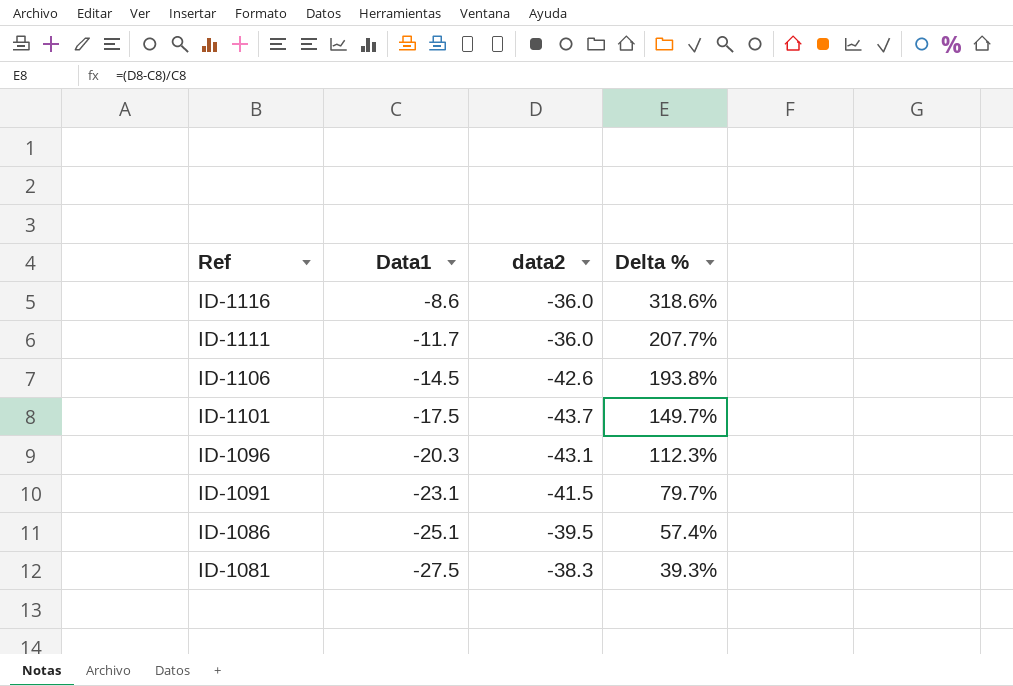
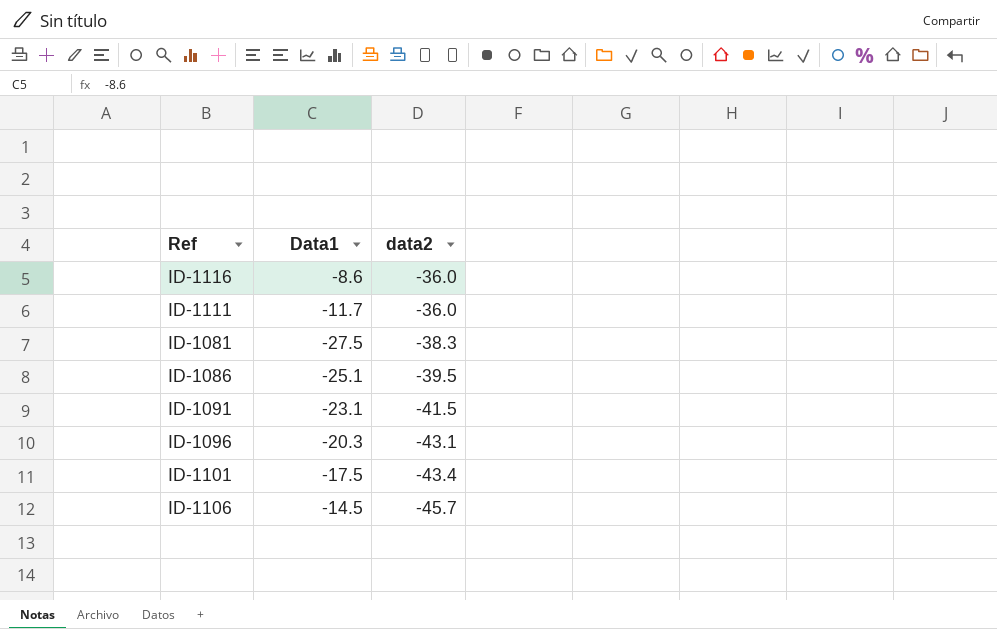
row order: Ref descending -> data2 descending
column Delta % | formula: ([data2] - [Data1]) / [Data1] -> none
ID-1101 | data2: -43.7 -> -43.4
ID-1106 | data2: -42.6 -> -45.7

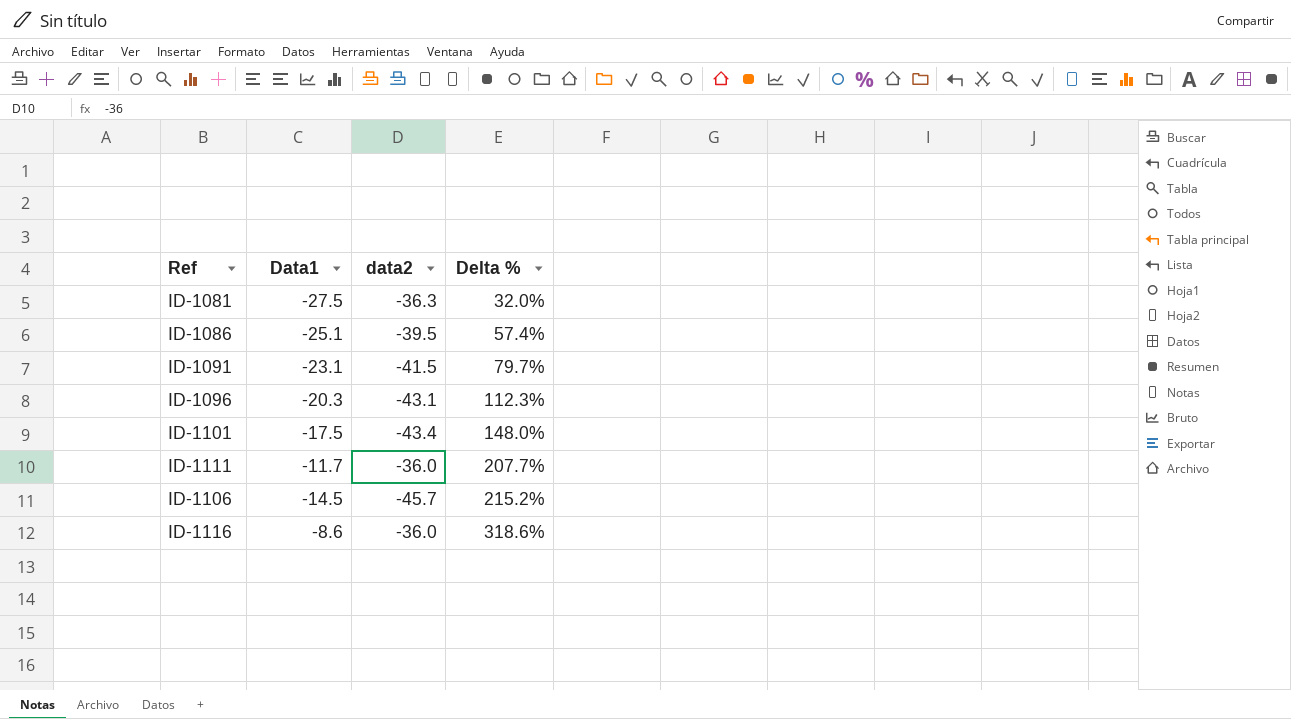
row order: data2 descending -> Delta % ascending
column Delta % | formula: none -> ([data2] - [Data1]) / [Data1]
ID-1081 | data2: -38.3 -> -36.3

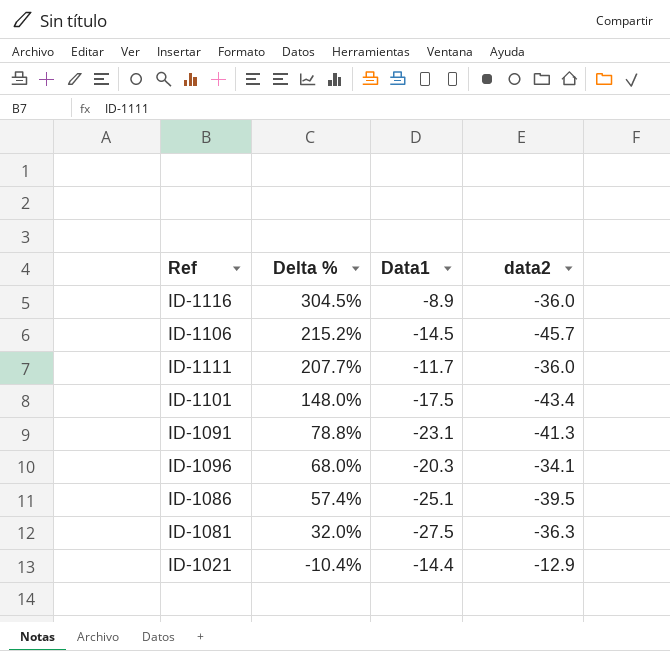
row order: Delta % ascending -> Delta % descending
column Delta % | position: 4 -> 2
ID-1116 | Delta %: 318.6% -> 304.5%
ID-1116 | Data1: -8.6 -> -8.9
ID-1091 | Delta %: 79.7% -> 78.8%
ID-1091 | data2: -41.5 -> -41.3
ID-1096 | Delta %: 112.3% -> 68.0%
ID-1096 | data2: -43.1 -> -34.1
row ID-1021: none -> -10.4% | -14.4 | -12.9

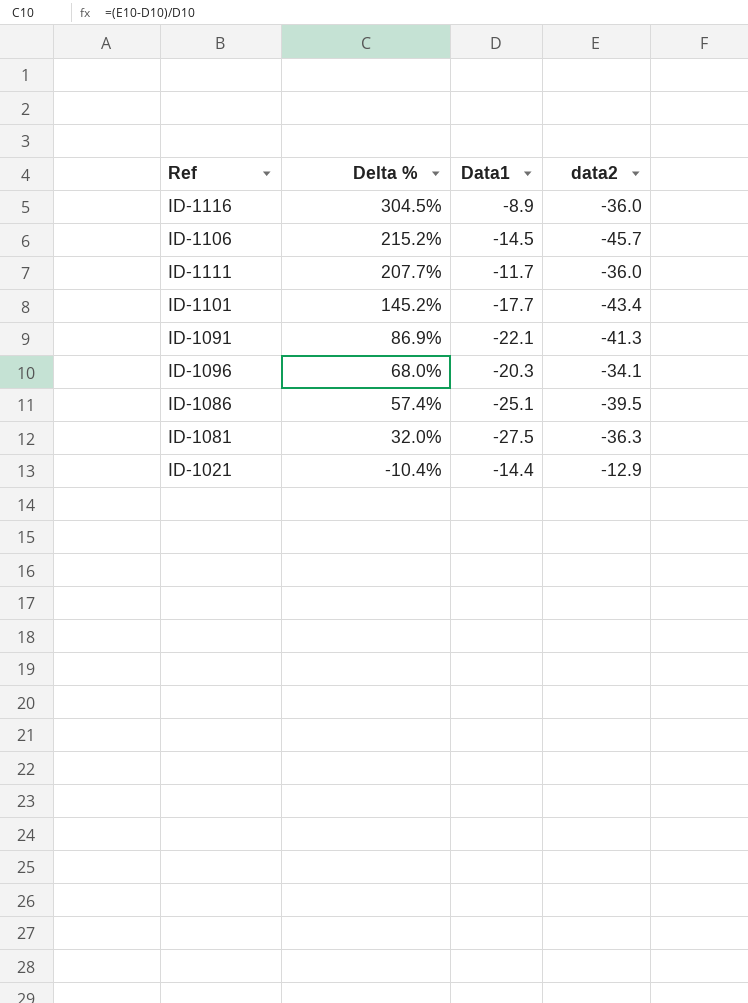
ID-1101 | Delta %: 148.0% -> 145.2%
ID-1101 | Data1: -17.5 -> -17.7
ID-1091 | Delta %: 78.8% -> 86.9%
ID-1091 | Data1: -23.1 -> -22.1

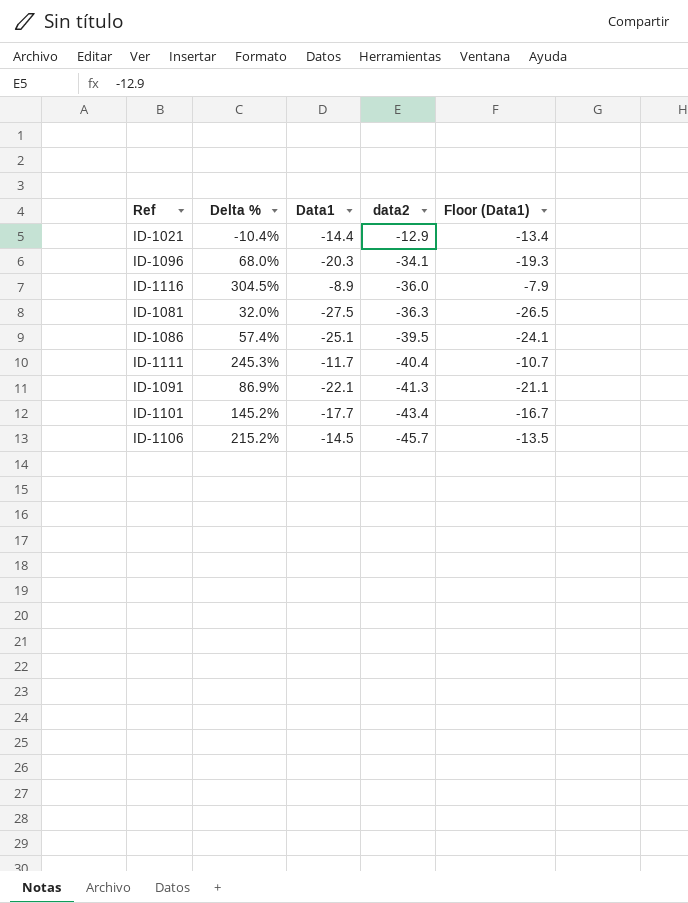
row order: Delta % descending -> data2 descending
column Floor (Data1) | formula: none -> [Data1] + 1
ID-1111 | Delta %: 207.7% -> 245.3%
ID-1111 | data2: -36.0 -> -40.4

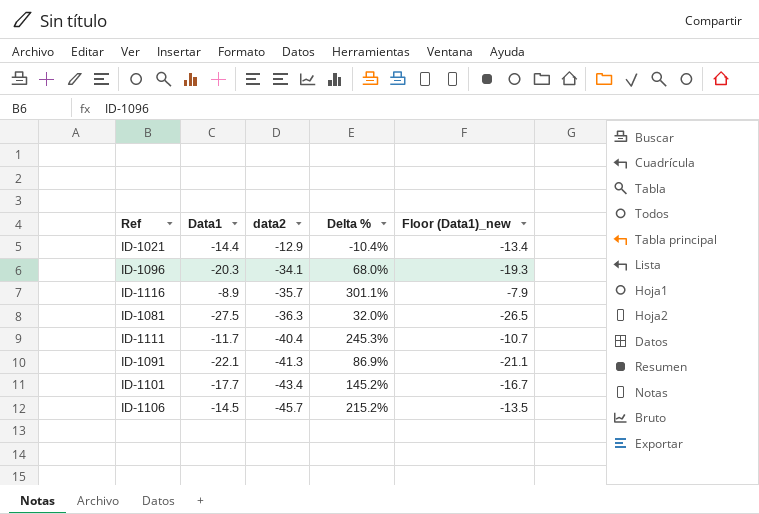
column Delta % | position: 2 -> 4
column name: Floor (Data1) -> Floor (Data1)_new
row ID-1086: 57.4% | -25.1 | -39.5 | -24.1 -> none
ID-1116 | data2: -36.0 -> -35.7
ID-1116 | Delta %: 304.5% -> 301.1%

